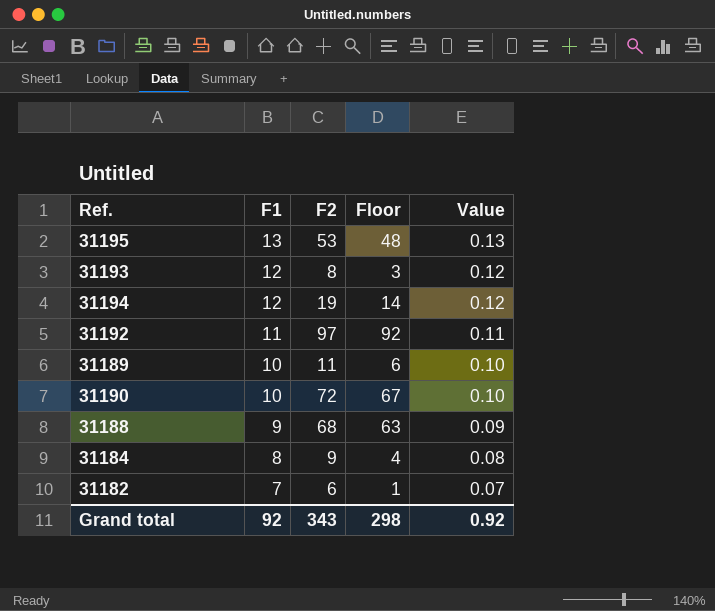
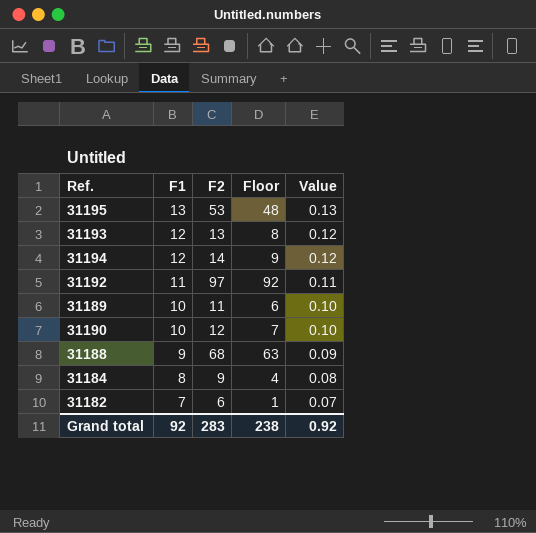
31193 | F2: 8 -> 13
31193 | Floor: 3 -> 8
31194 | F2: 19 -> 14
31194 | Floor: 14 -> 9
31190 | F2: 72 -> 12
31190 | Floor: 67 -> 7
Grand total | F2: 343 -> 283
Grand total | Floor: 298 -> 238

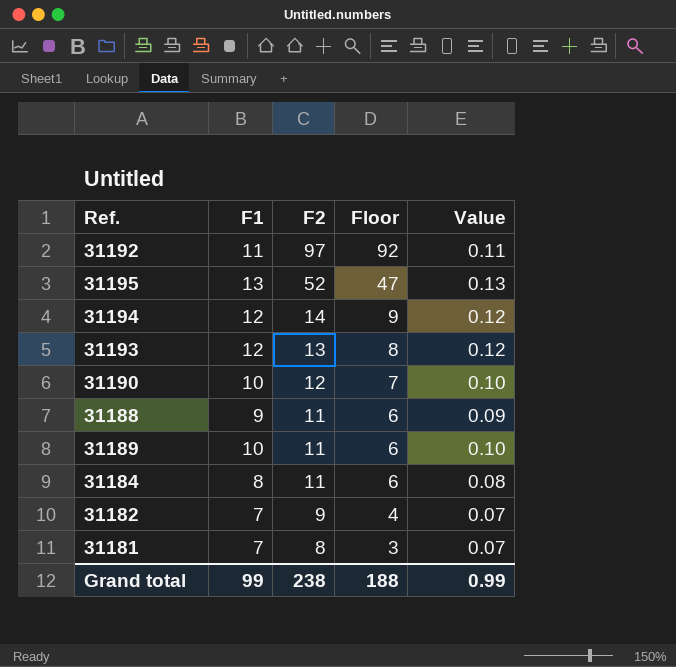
row order: F1 descending -> F2 descending
31195 | F2: 53 -> 52
31195 | Floor: 48 -> 47
31188 | F2: 68 -> 11
31188 | Floor: 63 -> 6
31184 | F2: 9 -> 11
31184 | Floor: 4 -> 6
31182 | F2: 6 -> 9
31182 | Floor: 1 -> 4
row 31181: none -> 7 | 8 | 3 | 0.07
Grand total | F1: 92 -> 99
Grand total | F2: 283 -> 238
Grand total | Floor: 238 -> 188
Grand total | Value: 0.92 -> 0.99

